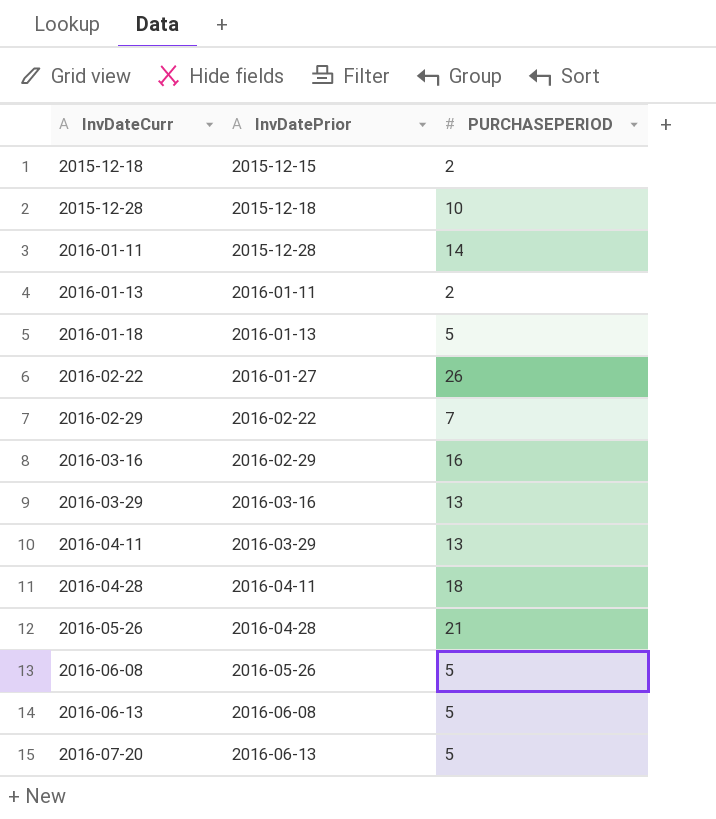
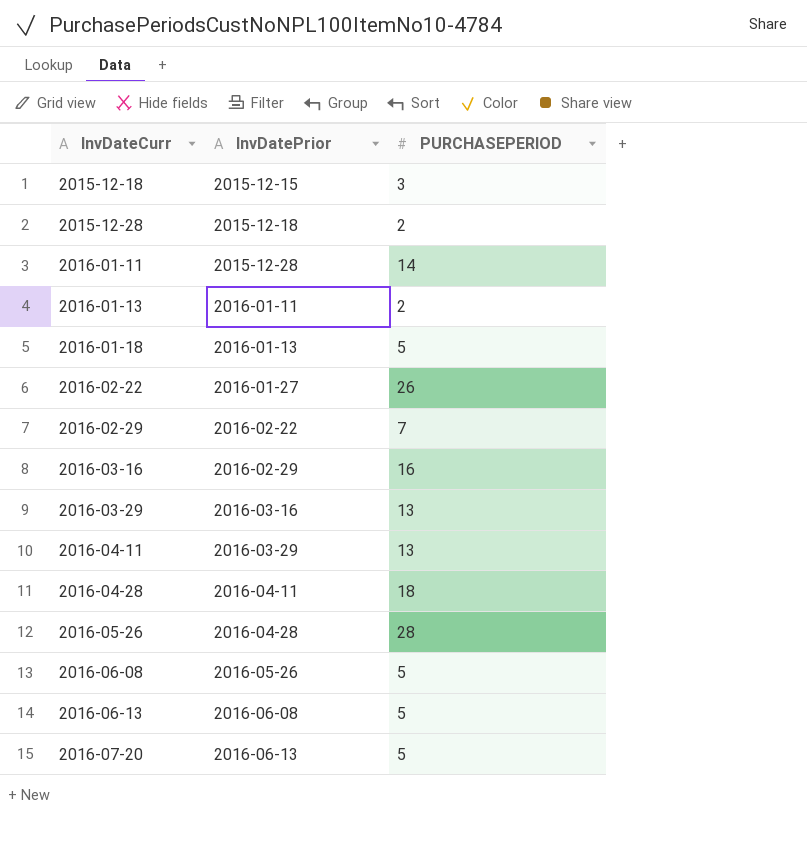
2015-12-18 | PURCHASEPERIOD: 2 -> 3
2015-12-28 | PURCHASEPERIOD: 10 -> 2
2016-05-26 | PURCHASEPERIOD: 21 -> 28

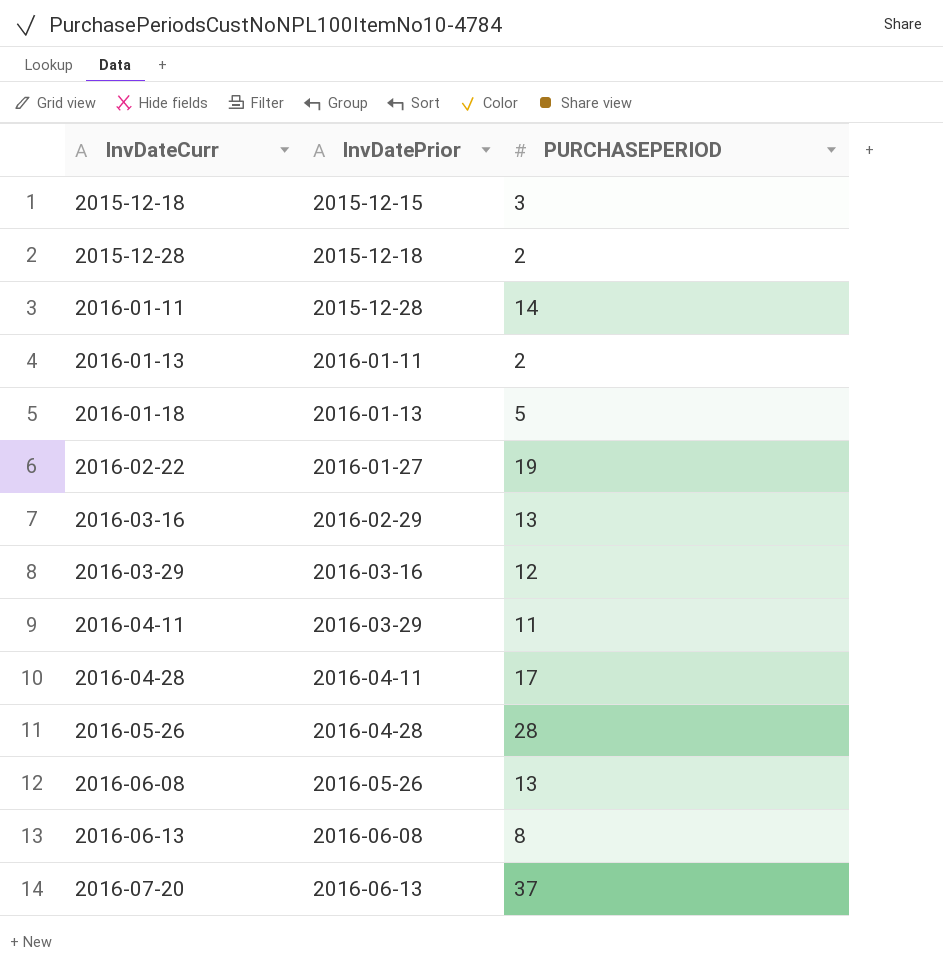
row 2016-02-29: 2016-02-22 | 7 -> none
2016-02-22 | PURCHASEPERIOD: 26 -> 19
2016-03-16 | PURCHASEPERIOD: 16 -> 13
2016-03-29 | PURCHASEPERIOD: 13 -> 12
2016-04-11 | PURCHASEPERIOD: 13 -> 11
2016-04-28 | PURCHASEPERIOD: 18 -> 17
2016-06-08 | PURCHASEPERIOD: 5 -> 13
2016-06-13 | PURCHASEPERIOD: 5 -> 8
2016-07-20 | PURCHASEPERIOD: 5 -> 37

